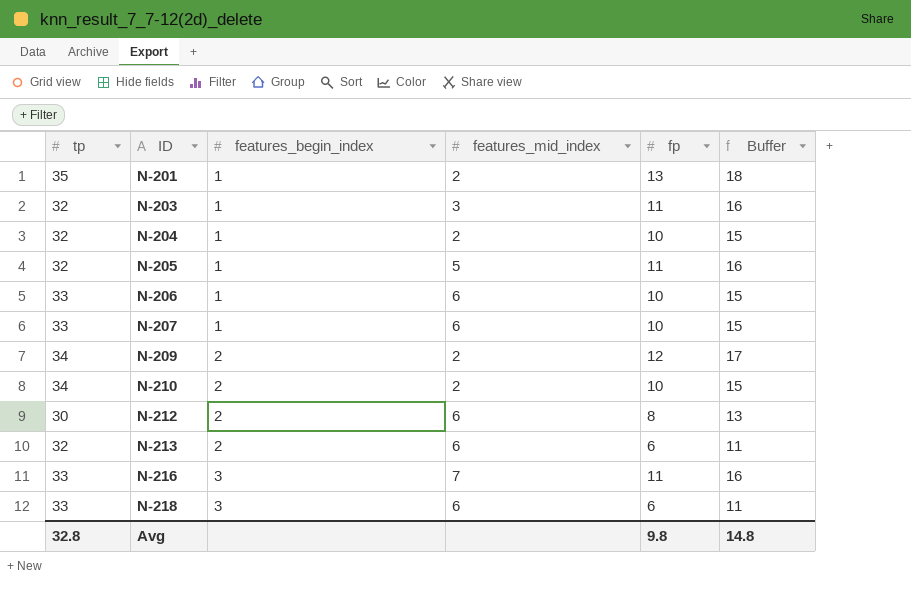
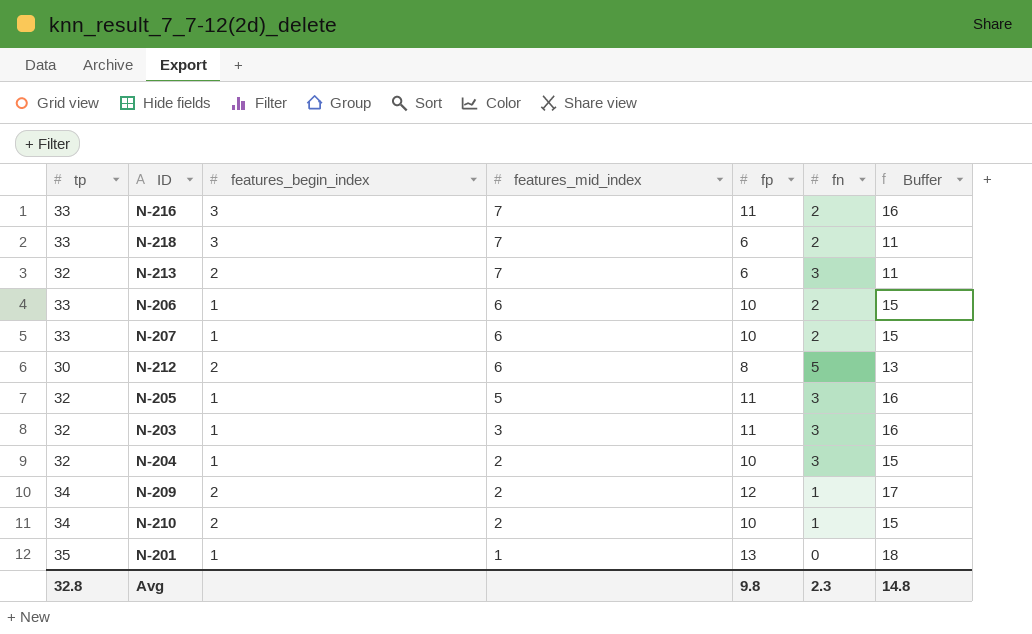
row order: ID ascending -> features_mid_index descending
column fn | position: none -> 6
N-218 | features_mid_index: 6 -> 7
N-213 | features_mid_index: 6 -> 7
N-201 | features_mid_index: 2 -> 1

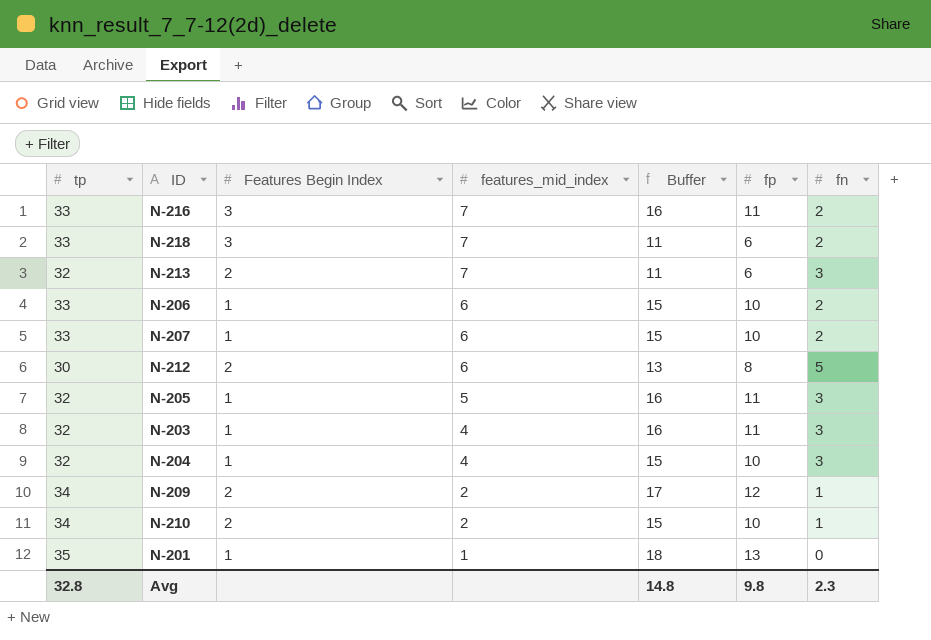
column name: features_begin_index -> Features Begin Index
column Buffer | position: 7 -> 5
N-203 | features_mid_index: 3 -> 4
N-204 | features_mid_index: 2 -> 4

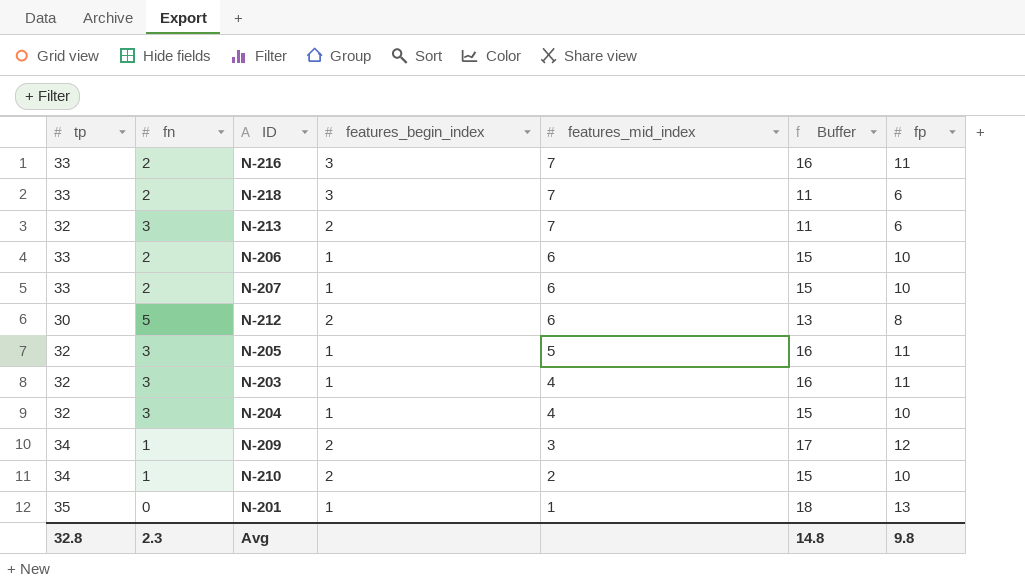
column fn | position: 7 -> 2
column name: Features Begin Index -> features_begin_index
N-209 | features_mid_index: 2 -> 3

